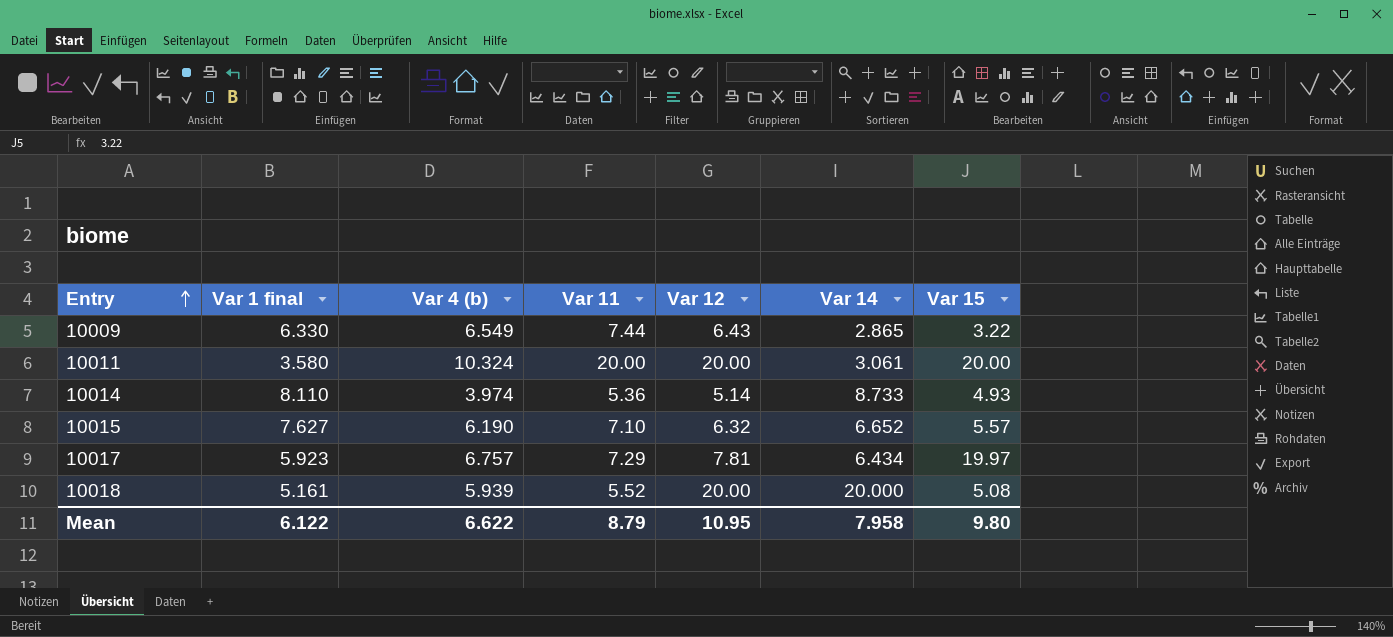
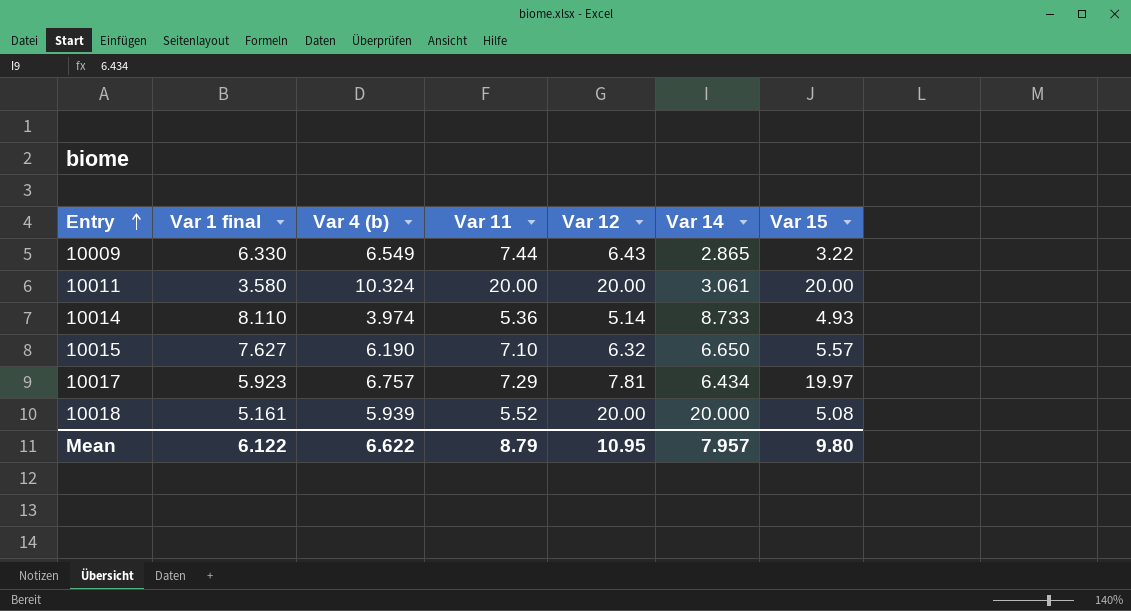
10015 | Var 14: 6.652 -> 6.650
Mean | Var 14: 7.958 -> 7.957

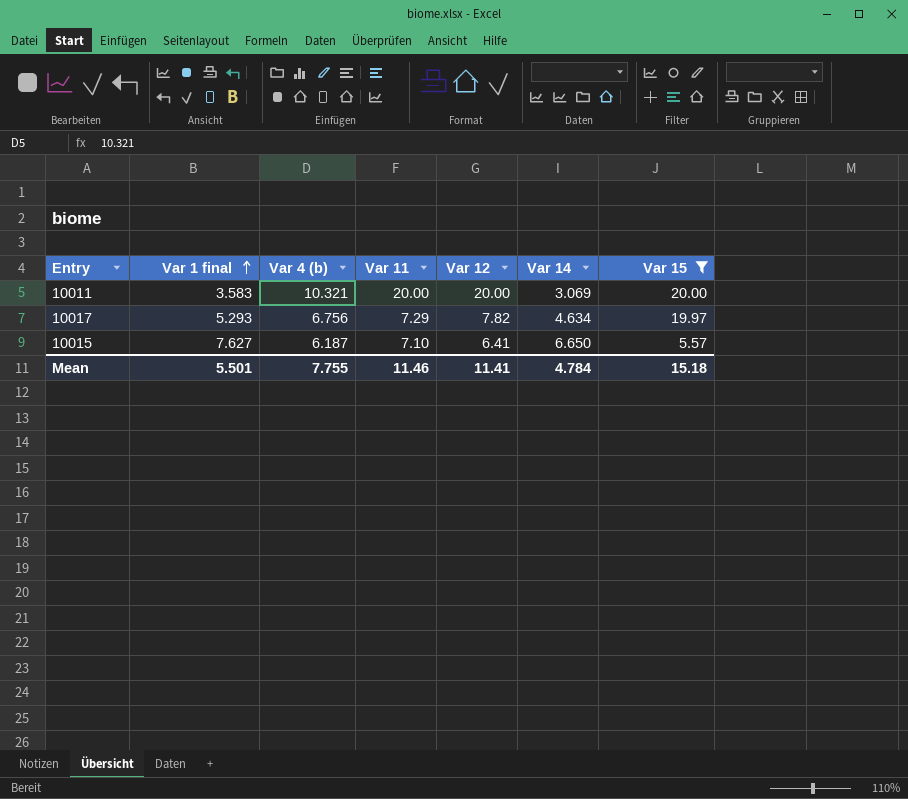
filter: none -> Var 15 >= 5.57
row order: Entry ascending -> Var 1 final ascending
10011 | Var 1 final: 3.580 -> 3.583
10011 | Var 4 (b): 10.324 -> 10.321
10011 | Var 14: 3.061 -> 3.069
10017 | Var 1 final: 5.923 -> 5.293
10017 | Var 4 (b): 6.757 -> 6.756
10017 | Var 12: 7.81 -> 7.82
10017 | Var 14: 6.434 -> 4.634
10015 | Var 4 (b): 6.190 -> 6.187
10015 | Var 12: 6.32 -> 6.41
Mean | Var 1 final: 6.122 -> 5.501
Mean | Var 4 (b): 6.622 -> 7.755
Mean | Var 11: 8.79 -> 11.46
Mean | Var 12: 10.95 -> 11.41
Mean | Var 14: 7.957 -> 4.784
Mean | Var 15: 9.80 -> 15.18

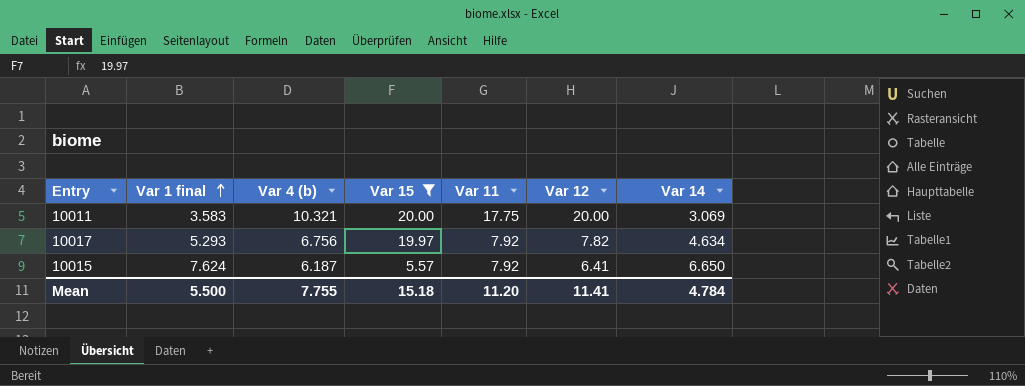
column Var 15 | position: 7 -> 4
10011 | Var 11: 20.00 -> 17.75
10017 | Var 11: 7.29 -> 7.92
10015 | Var 1 final: 7.627 -> 7.624
10015 | Var 11: 7.10 -> 7.92
Mean | Var 1 final: 5.501 -> 5.500
Mean | Var 11: 11.46 -> 11.20

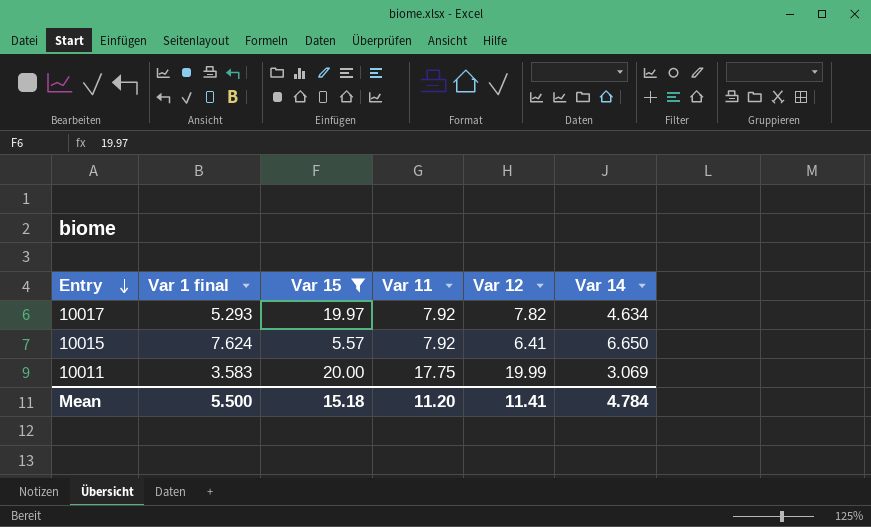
row order: Var 1 final ascending -> Entry descending
column Var 4 (b) | position: 3 -> none
10011 | Var 12: 20.00 -> 19.99

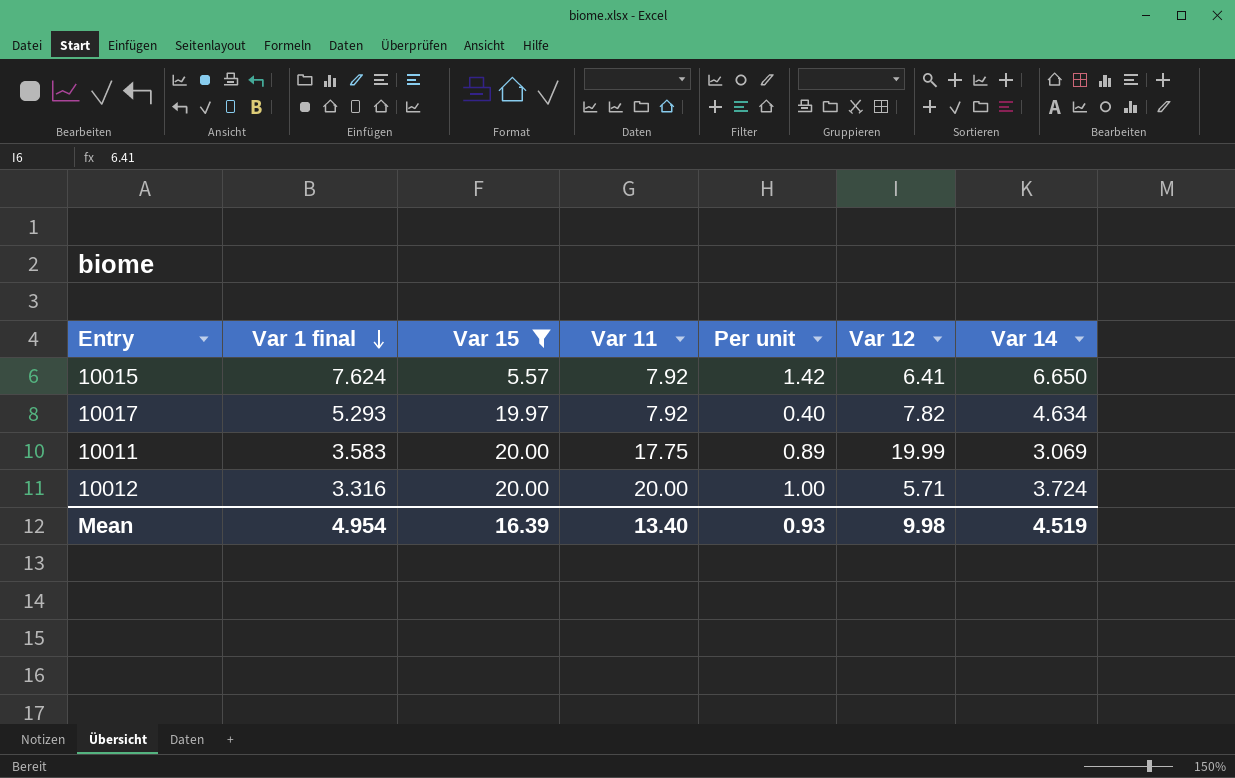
row order: Entry descending -> Var 1 final descending
column Per unit | formula: none -> [Var 11] / [Var 15]
row 10012: none -> 3.316 | 20.00 | 20.00 | 1.00 | 5.71 | 3.724
Mean | Var 1 final: 5.500 -> 4.954
Mean | Var 15: 15.18 -> 16.39
Mean | Var 11: 11.20 -> 13.40
Mean | Var 12: 11.41 -> 9.98
Mean | Var 14: 4.784 -> 4.519

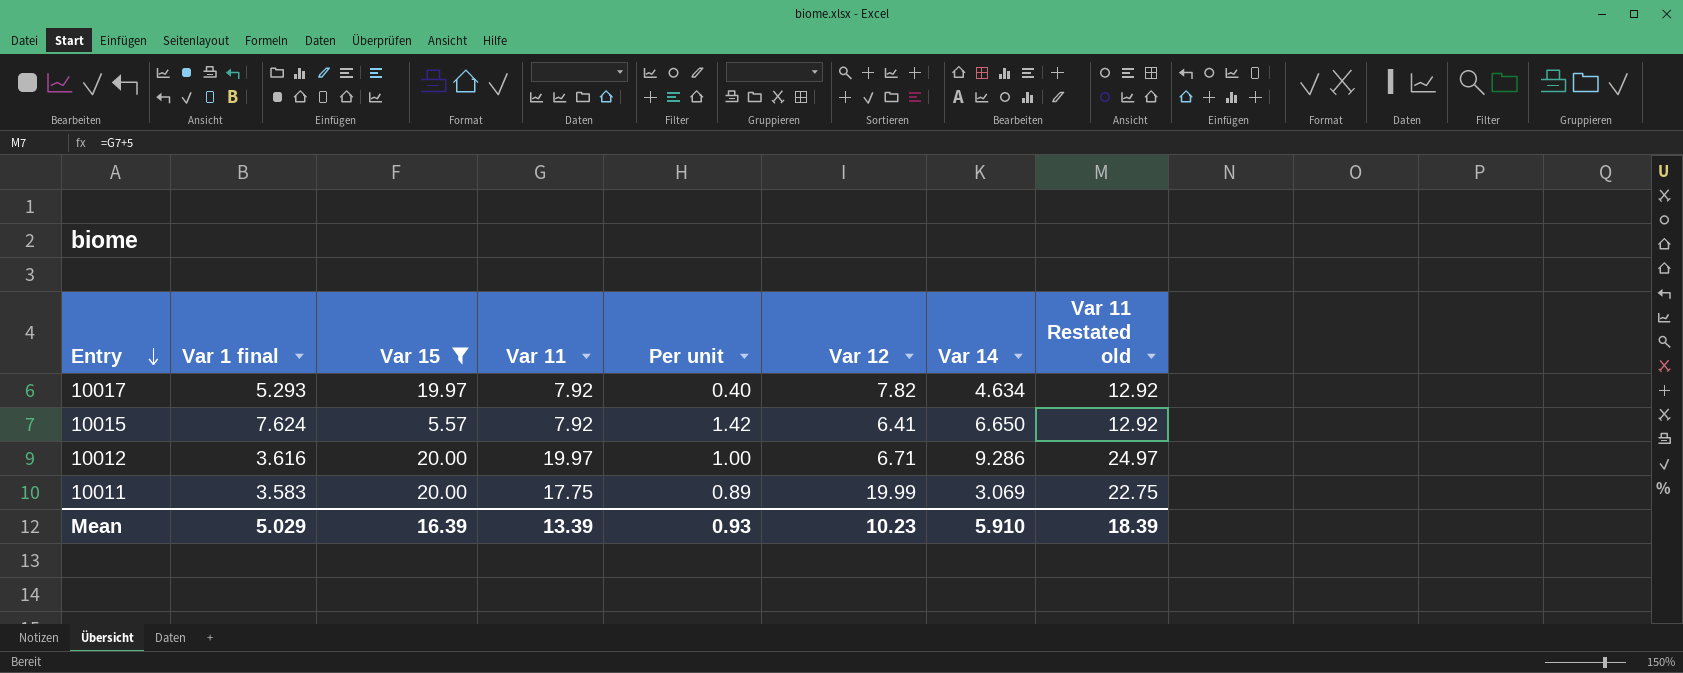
row order: Var 1 final descending -> Entry descending
column Var 11 Restated old | formula: none -> [Var 11] + 5
10012 | Var 1 final: 3.316 -> 3.616
10012 | Var 11: 20.00 -> 19.97
10012 | Var 12: 5.71 -> 6.71
10012 | Var 14: 3.724 -> 9.286
Mean | Var 1 final: 4.954 -> 5.029
Mean | Var 11: 13.40 -> 13.39
Mean | Var 12: 9.98 -> 10.23
Mean | Var 14: 4.519 -> 5.910

